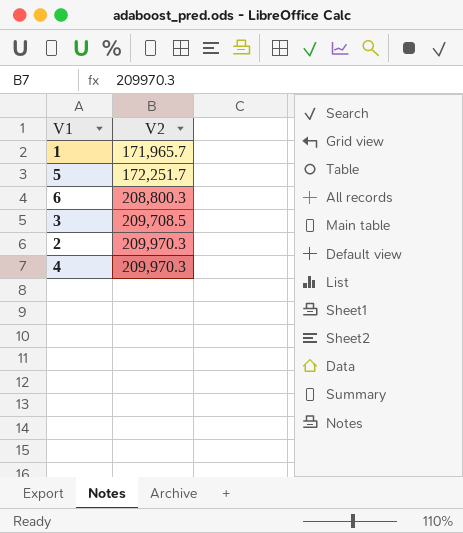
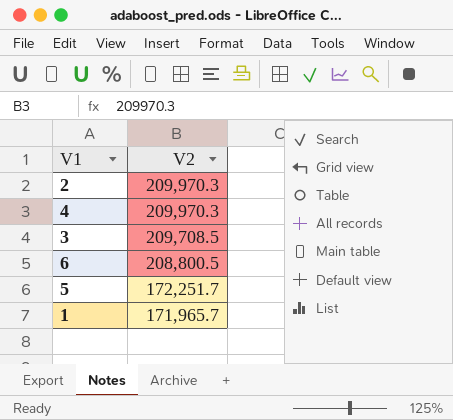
row order: V2 ascending -> V2 descending
6 | V2: 208,800.3 -> 208,800.5

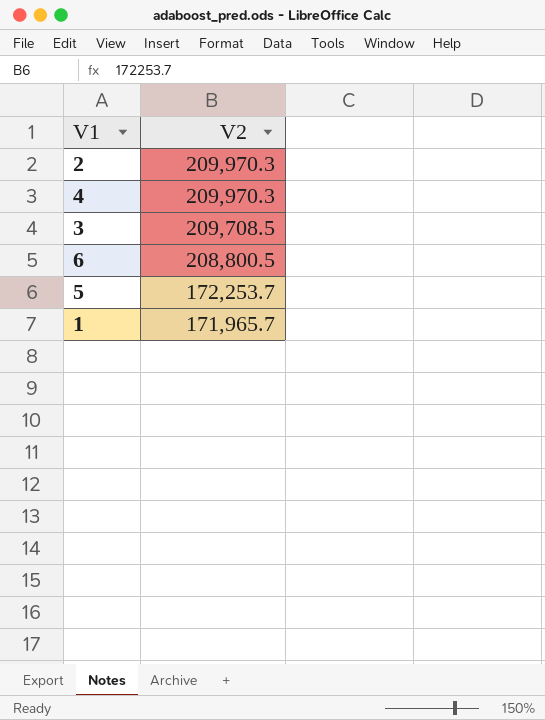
5 | V2: 172,251.7 -> 172,253.7

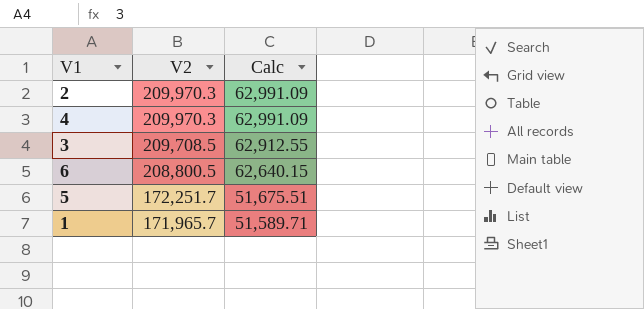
column Calc | formula: none -> [V2] * 0.3
5 | V2: 172,253.7 -> 172,251.7

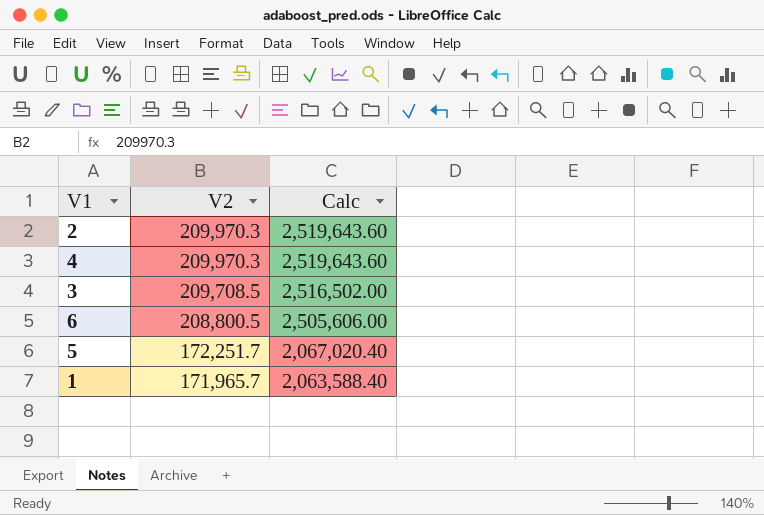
column Calc | formula: [V2] * 0.3 -> [V2] * 12

